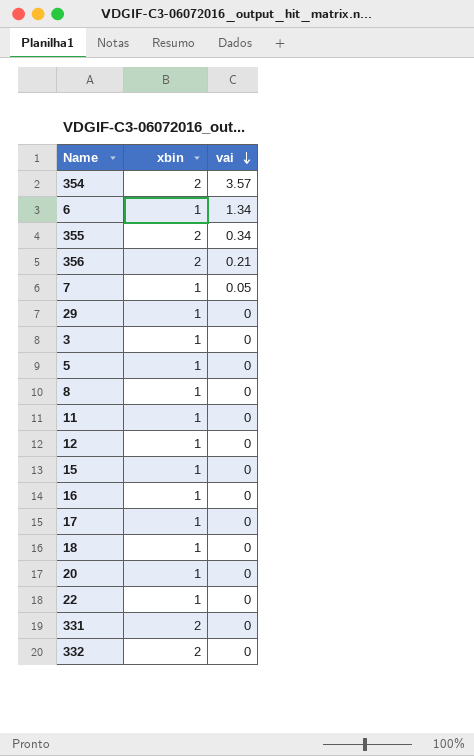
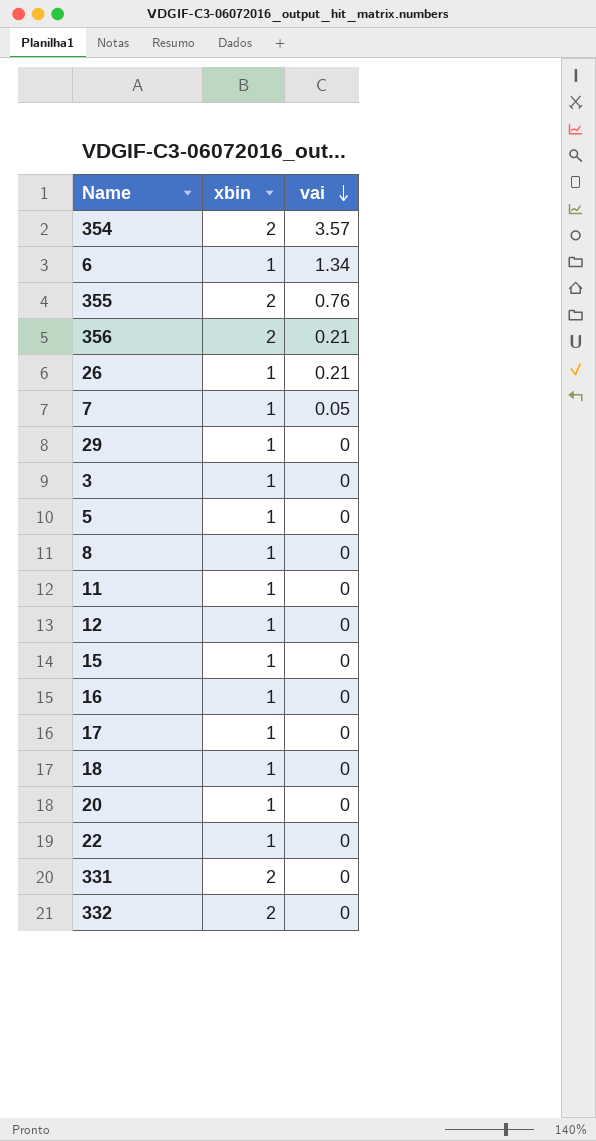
355 | vai: 0.34 -> 0.76
row 26: none -> 1 | 0.21

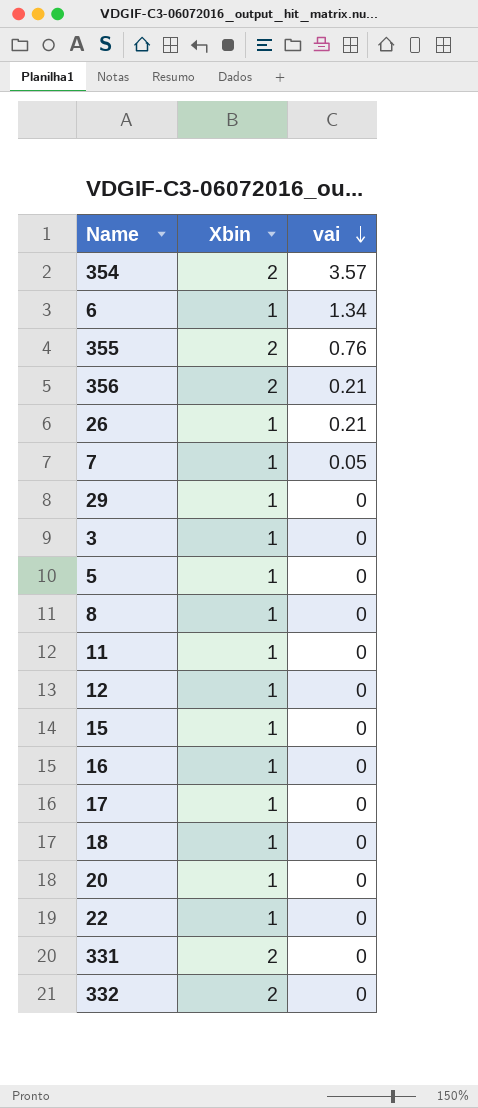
column name: xbin -> Xbin

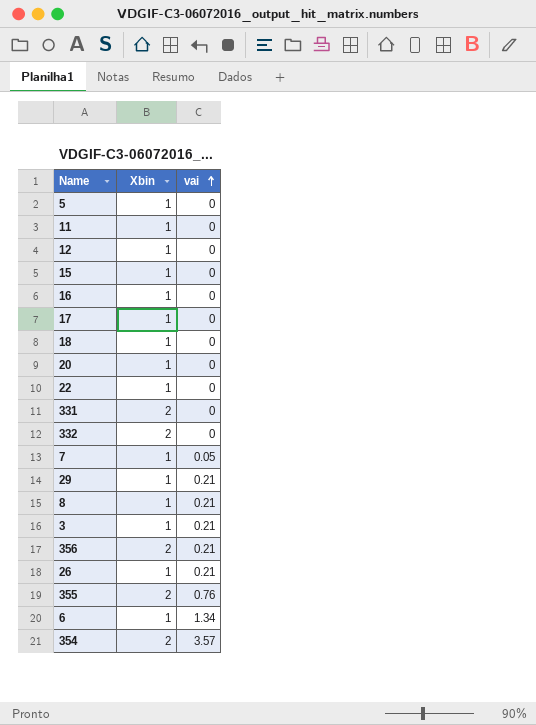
row order: vai descending -> vai ascending
29 | vai: 0 -> 0.21
8 | vai: 0 -> 0.21
3 | vai: 0 -> 0.21

